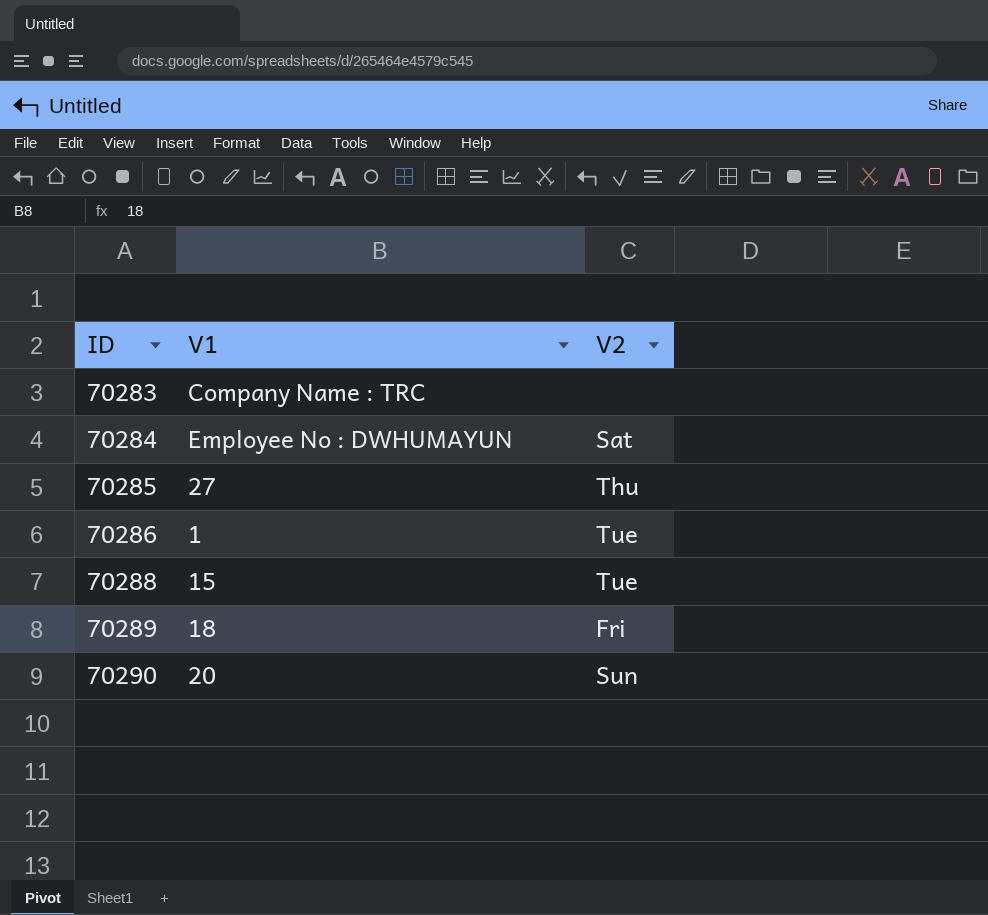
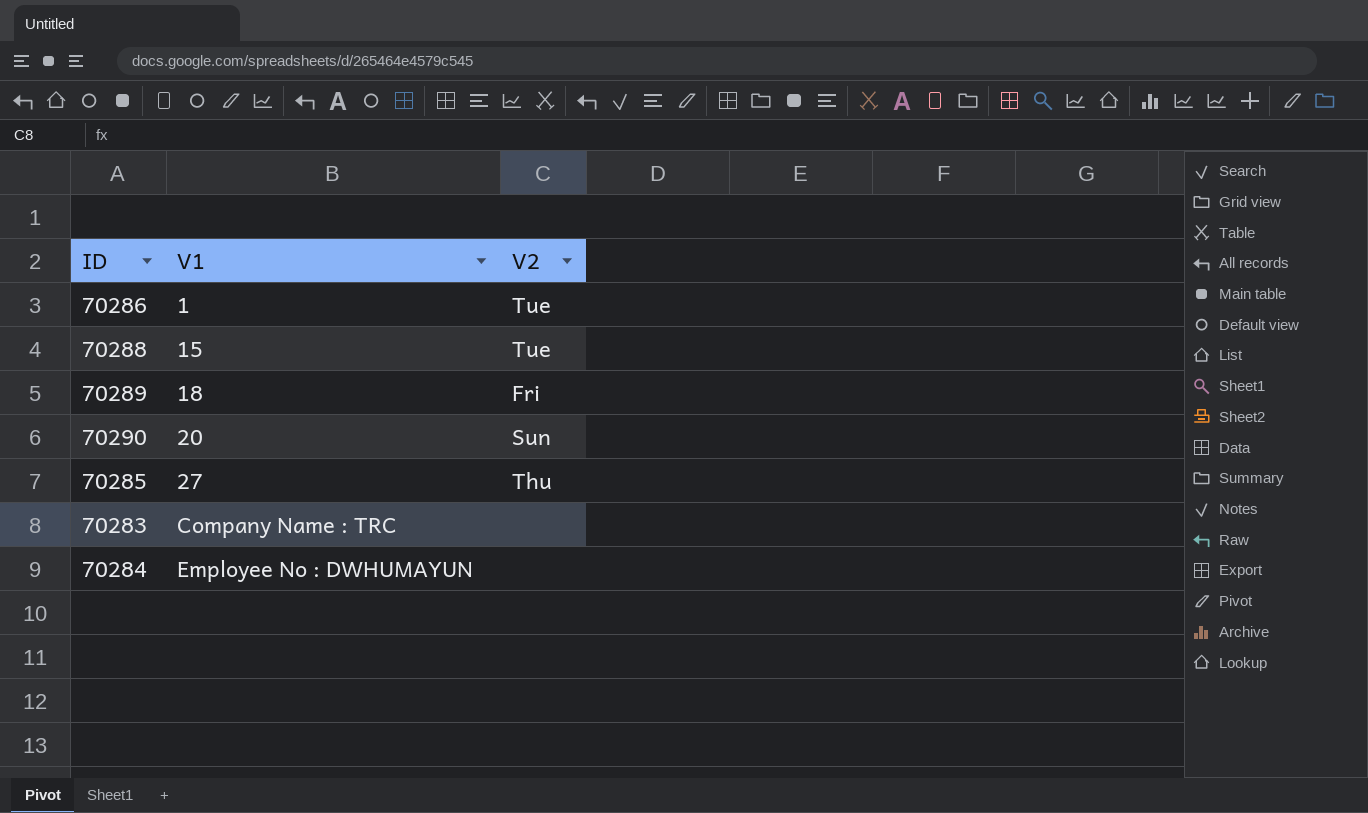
row order: ID ascending -> V1 ascending
70284 | V2: Sat -> none

